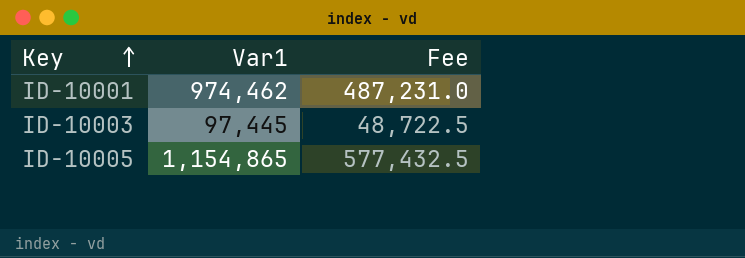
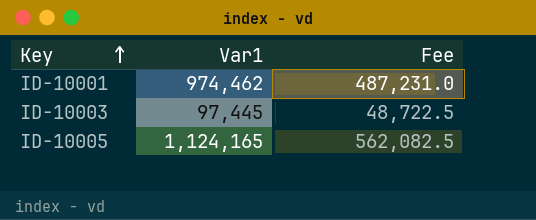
ID-10005 | Var1: 1,154,865 -> 1,124,165
ID-10005 | Fee: 577,432.5 -> 562,082.5

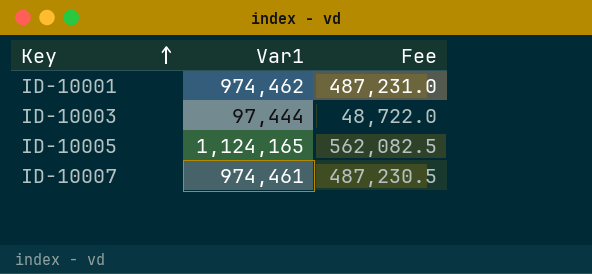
ID-10003 | Var1: 97,445 -> 97,444
ID-10003 | Fee: 48,722.5 -> 48,722.0
row ID-10007: none -> 974,461 | 487,230.5

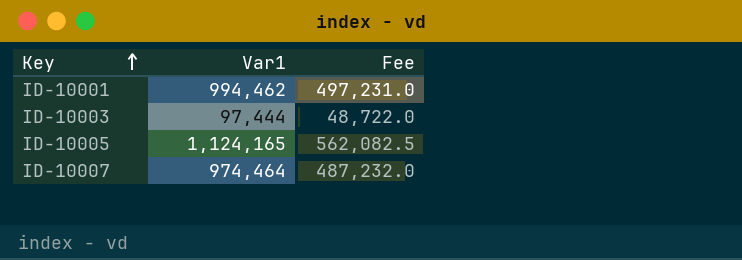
ID-10001 | Var1: 974,462 -> 994,462
ID-10001 | Fee: 487,231.0 -> 497,231.0
ID-10007 | Var1: 974,461 -> 974,464
ID-10007 | Fee: 487,230.5 -> 487,232.0

